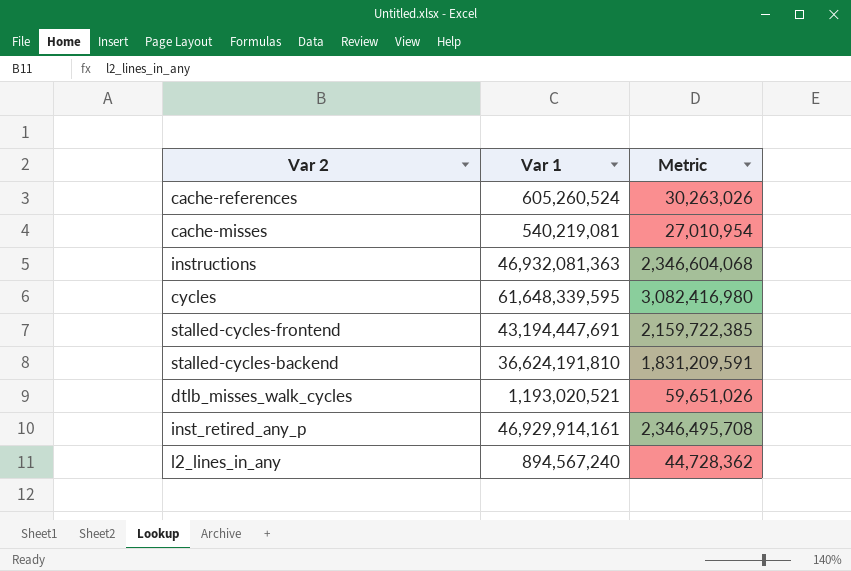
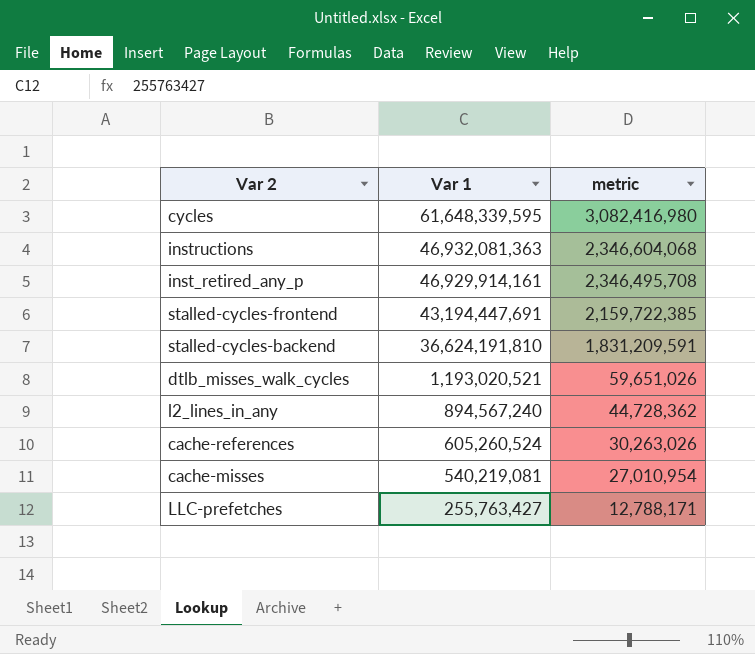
row order: none -> Var 1 descending
column name: Metric -> metric
row LLC-prefetches: none -> 255,763,427 | 12,788,171

